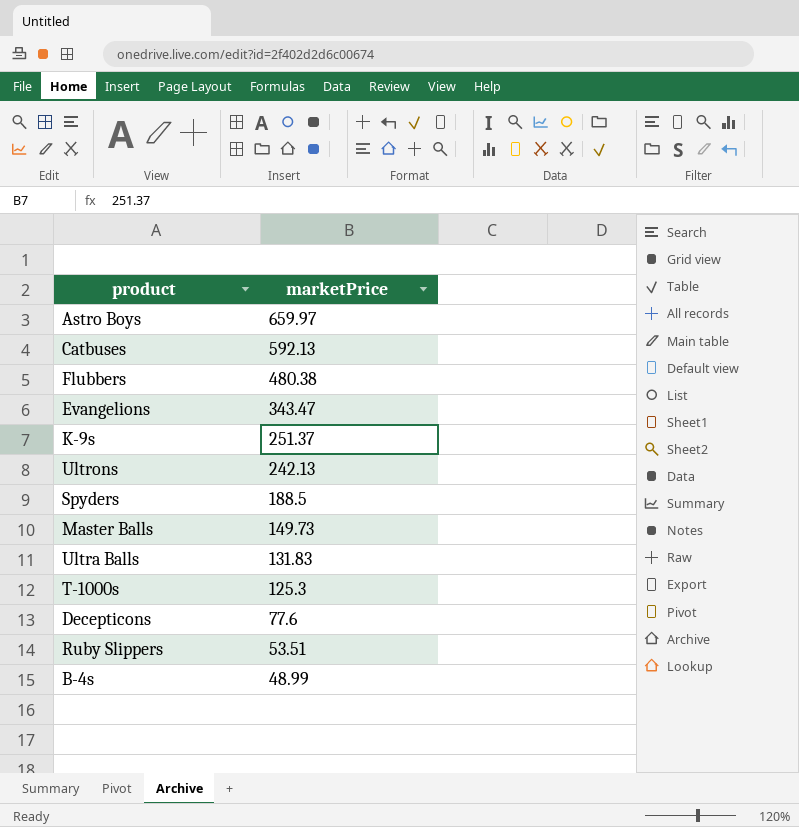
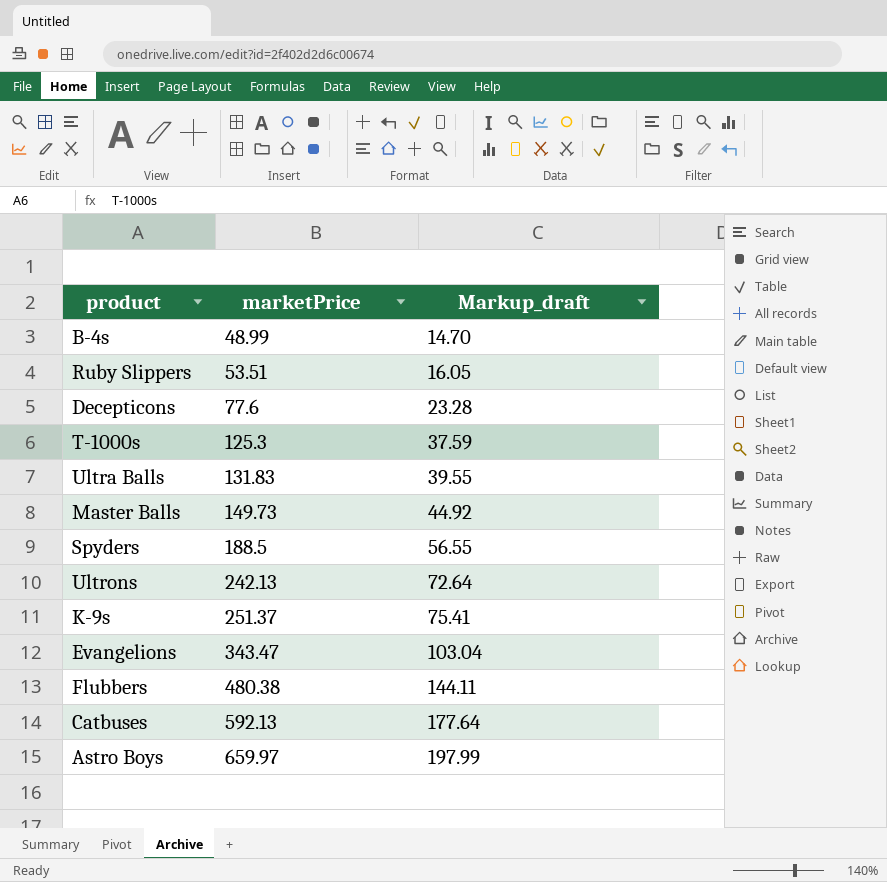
row order: marketPrice descending -> marketPrice ascending
column Markup_draft | formula: none -> [marketPrice] * 0.3

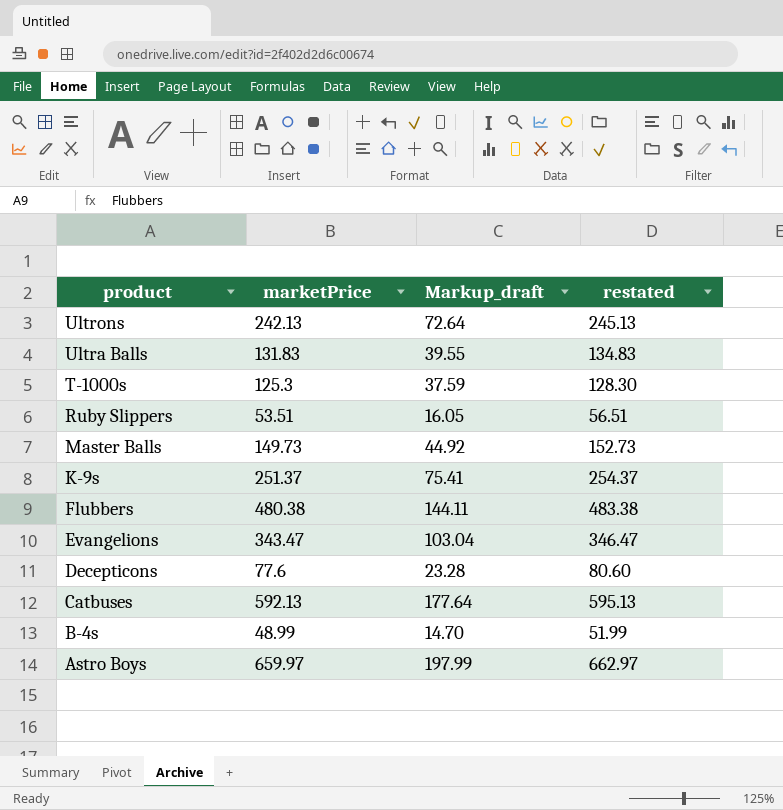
row order: marketPrice ascending -> product descending
column restated | formula: none -> [marketPrice] + 3
row Spyders: 188.5 | 56.55 -> none

